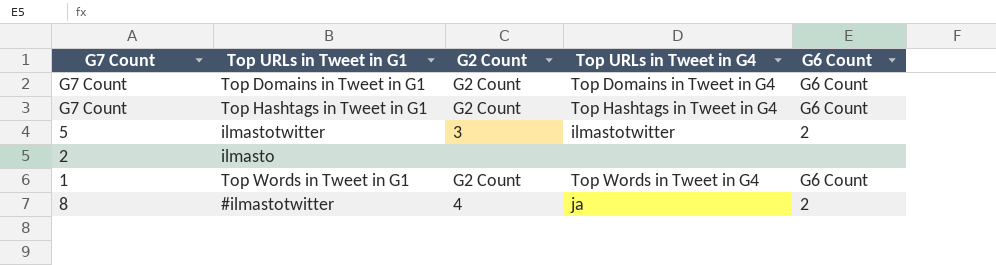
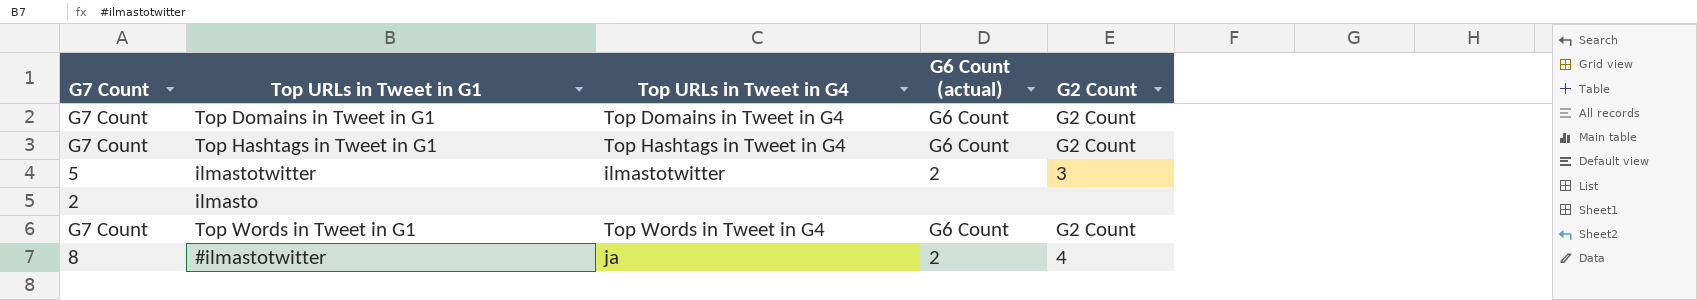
column name: G6 Count -> G6 Count (actual)
column G2 Count | position: 3 -> 5
Top Words in Tweet in G1 | G7 Count: 1 -> G7 Count

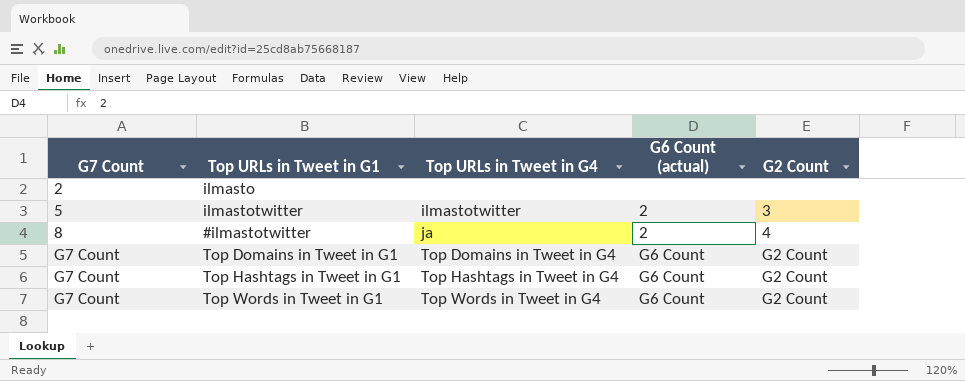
row order: none -> G7 Count ascending

